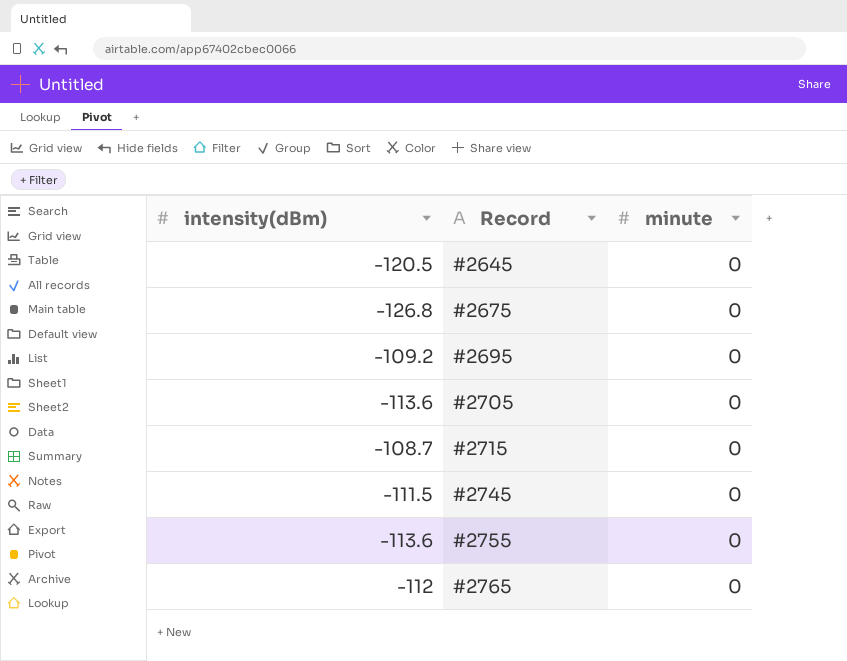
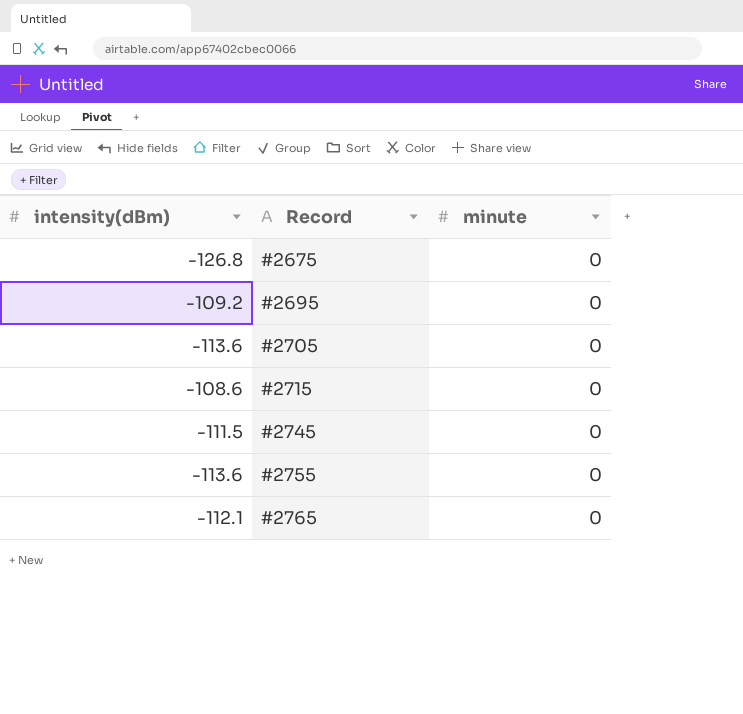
row #2645: -120.5 | 0 -> none
#2715 | intensity(dBm): -108.7 -> -108.6
#2765 | intensity(dBm): -112 -> -112.1

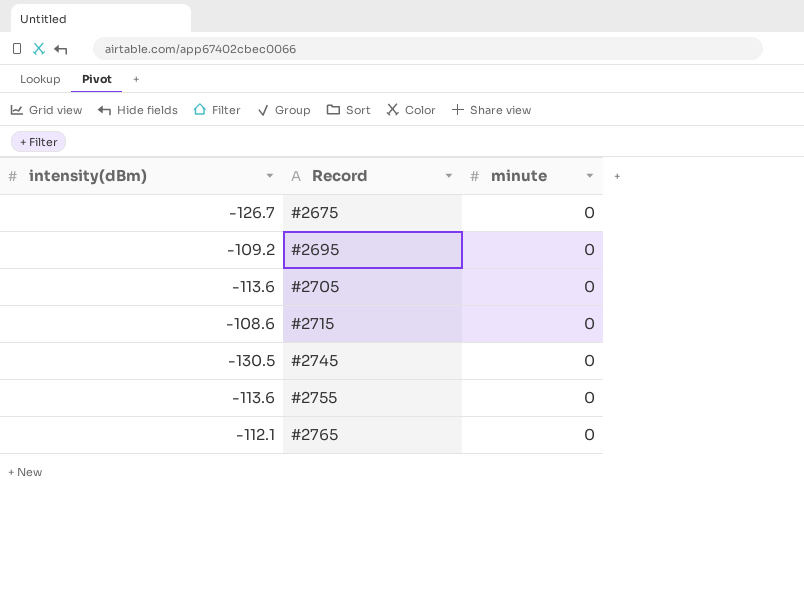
#2675 | intensity(dBm): -126.8 -> -126.7
#2745 | intensity(dBm): -111.5 -> -130.5

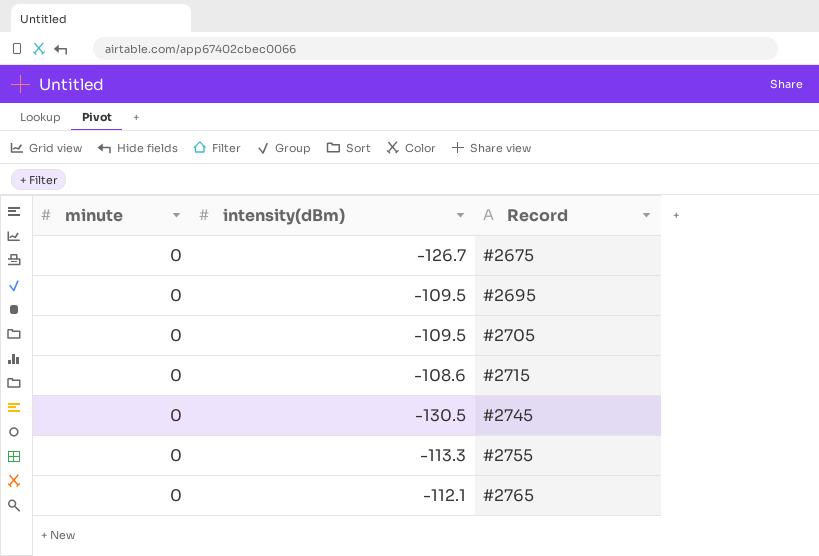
column minute | position: 3 -> 1
#2695 | intensity(dBm): -109.2 -> -109.5
#2705 | intensity(dBm): -113.6 -> -109.5
#2755 | intensity(dBm): -113.6 -> -113.3

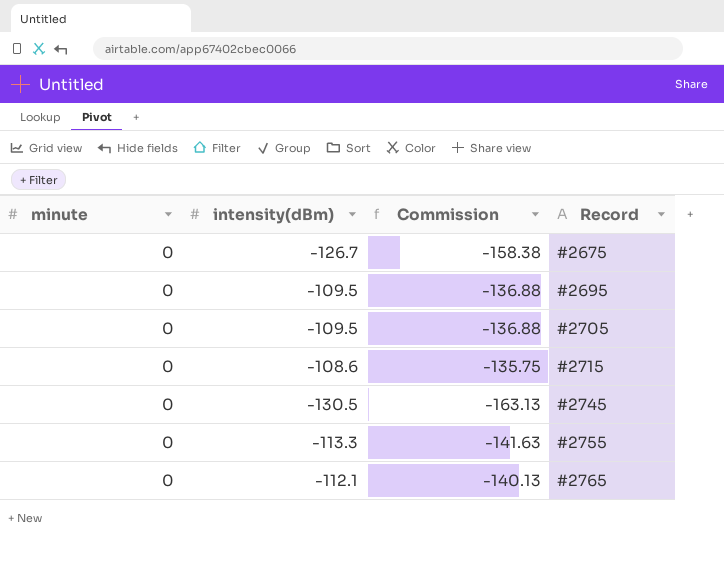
column Commission | formula: none -> [intensity(dBm)] * 1.25

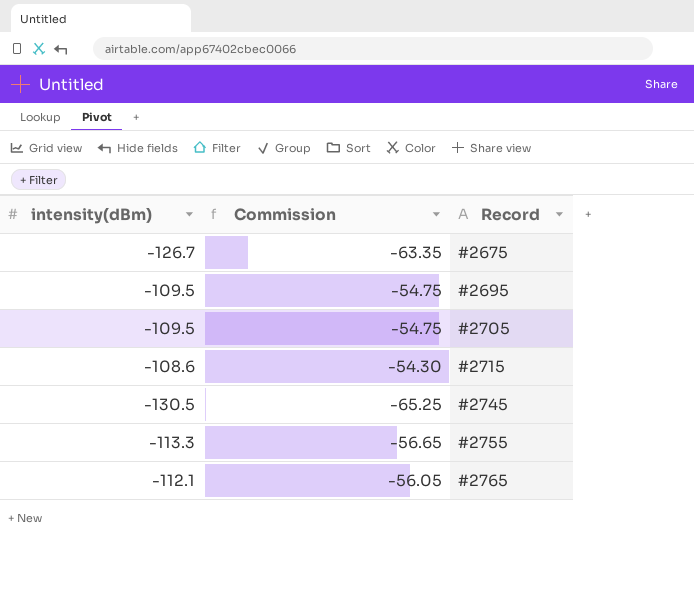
column minute | position: 1 -> none
column Commission | formula: [intensity(dBm)] * 1.25 -> [intensity(dBm)] * 0.5

